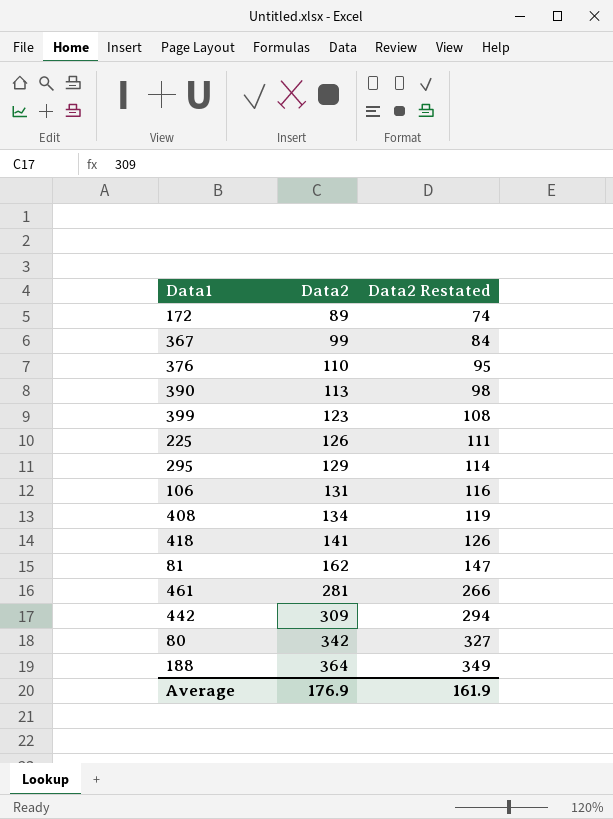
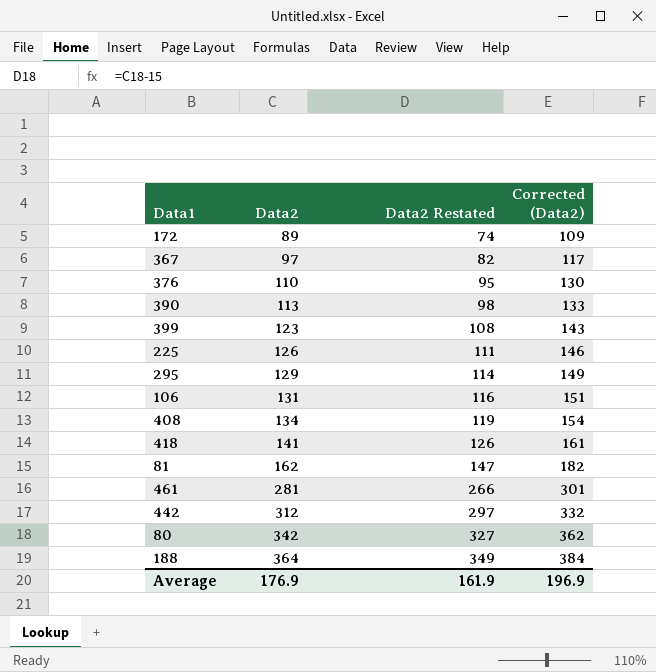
column Corrected (Data2) | formula: none -> [Data2] + 20
367 | Data2: 99 -> 97
367 | Data2 Restated: 84 -> 82
442 | Data2: 309 -> 312
442 | Data2 Restated: 294 -> 297

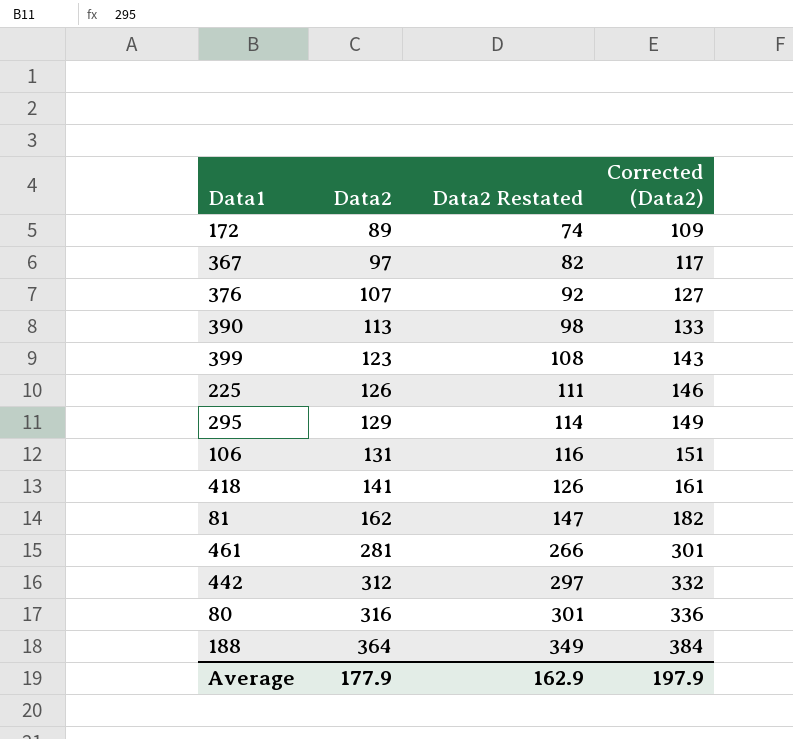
row 408: 134 | 119 | 154 -> none
376 | Data2: 110 -> 107
376 | Data2 Restated: 95 -> 92
376 | Corrected (Data2): 130 -> 127
80 | Data2: 342 -> 316
80 | Data2 Restated: 327 -> 301
80 | Corrected (Data2): 362 -> 336
Average | Data2: 176.9 -> 177.9
Average | Data2 Restated: 161.9 -> 162.9
Average | Corrected (Data2): 196.9 -> 197.9

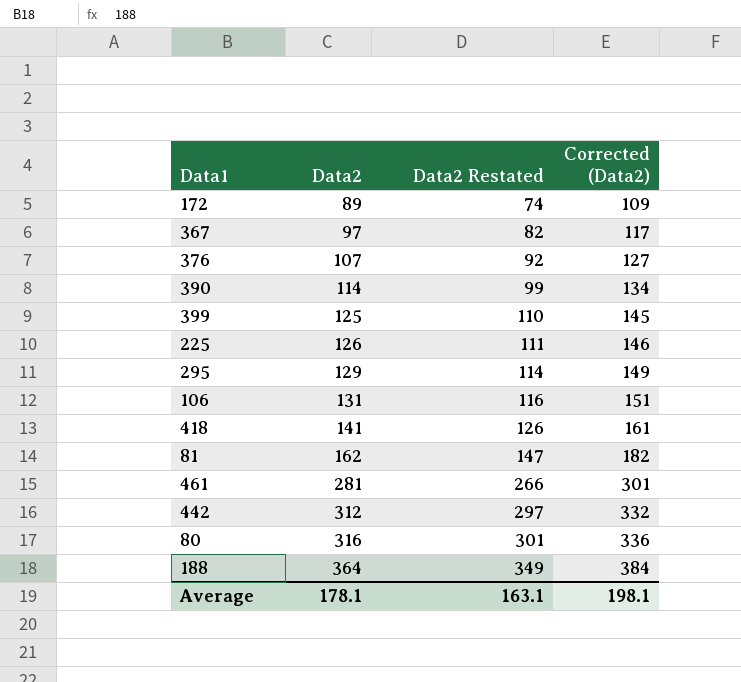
390 | Data2: 113 -> 114
390 | Data2 Restated: 98 -> 99
390 | Corrected (Data2): 133 -> 134
399 | Data2: 123 -> 125
399 | Data2 Restated: 108 -> 110
399 | Corrected (Data2): 143 -> 145
Average | Data2: 177.9 -> 178.1
Average | Data2 Restated: 162.9 -> 163.1
Average | Corrected (Data2): 197.9 -> 198.1

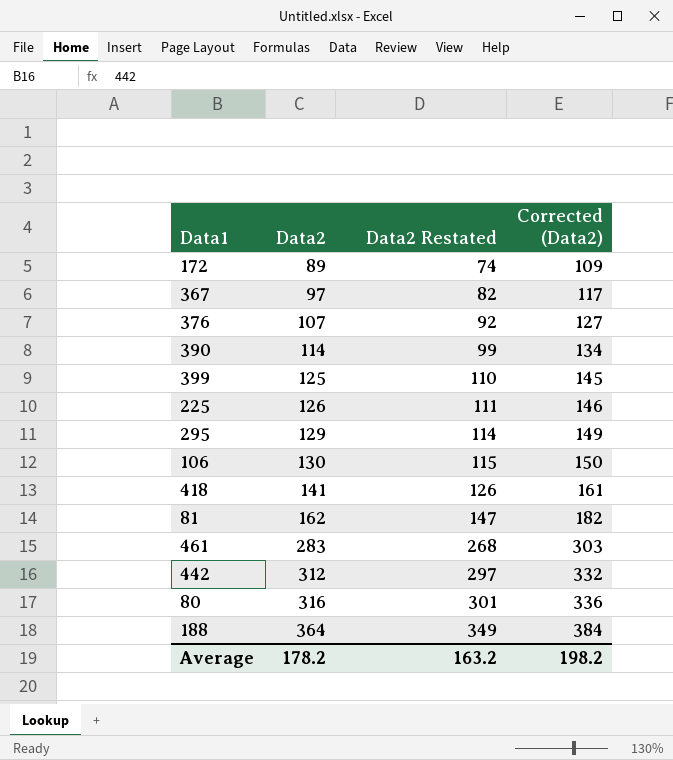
106 | Data2: 131 -> 130
106 | Data2 Restated: 116 -> 115
106 | Corrected (Data2): 151 -> 150
461 | Data2: 281 -> 283
461 | Data2 Restated: 266 -> 268
461 | Corrected (Data2): 301 -> 303
Average | Data2: 178.1 -> 178.2
Average | Data2 Restated: 163.1 -> 163.2
Average | Corrected (Data2): 198.1 -> 198.2

